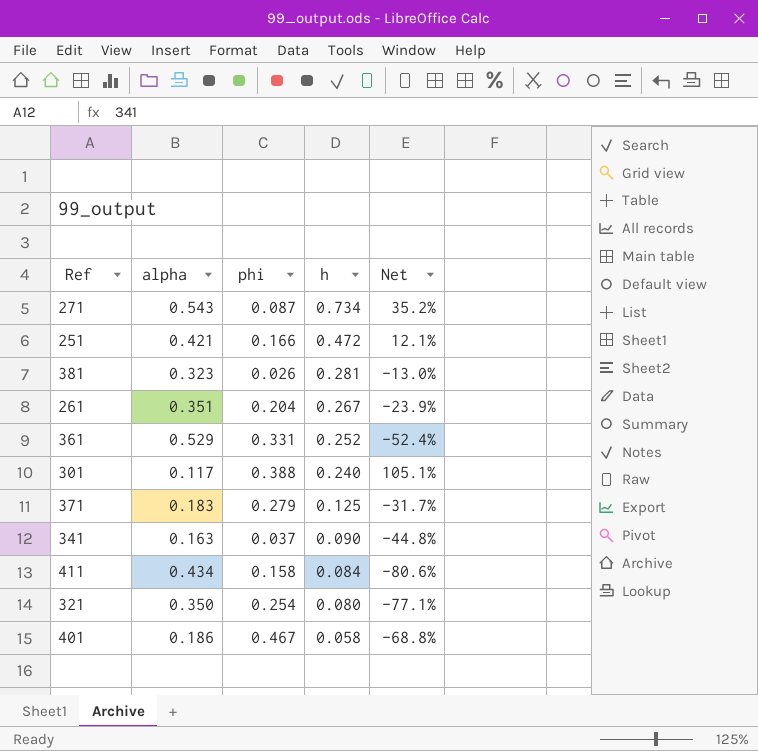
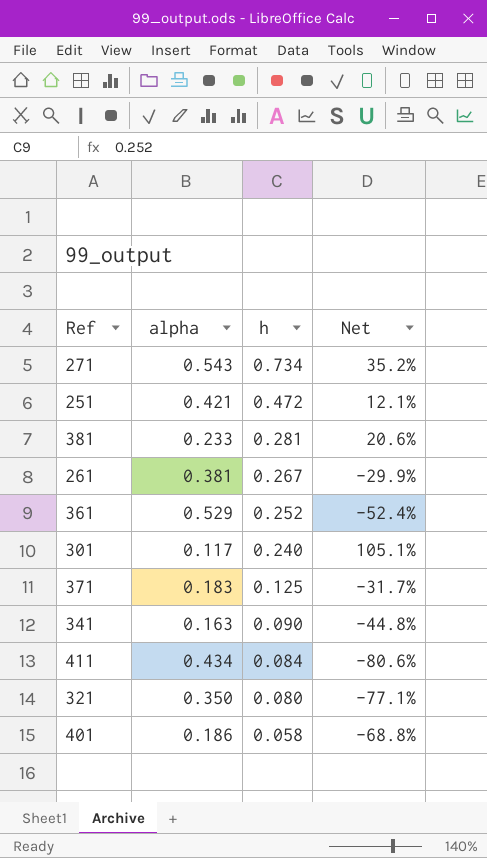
column phi | position: 3 -> none
381 | alpha: 0.323 -> 0.233
381 | Net: -13.0% -> 20.6%
261 | alpha: 0.351 -> 0.381
261 | Net: -23.9% -> -29.9%

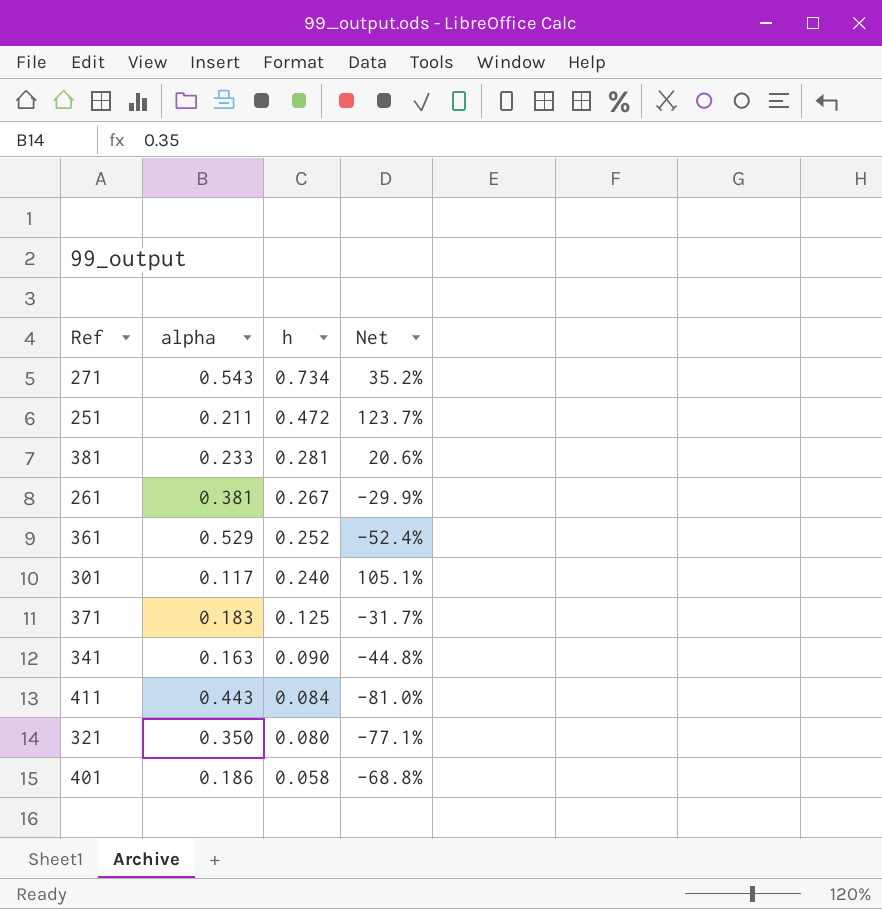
251 | alpha: 0.421 -> 0.211
251 | Net: 12.1% -> 123.7%
411 | alpha: 0.434 -> 0.443
411 | Net: -80.6% -> -81.0%

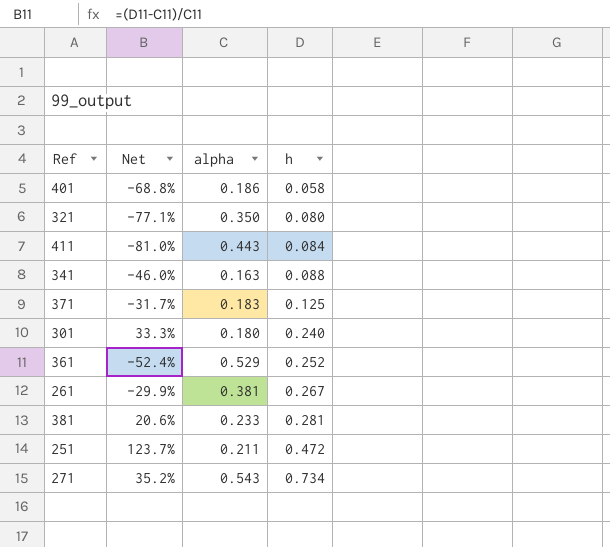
row order: h descending -> h ascending
column Net | position: 4 -> 2
341 | Net: -44.8% -> -46.0%
341 | h: 0.090 -> 0.088
301 | Net: 105.1% -> 33.3%
301 | alpha: 0.117 -> 0.180

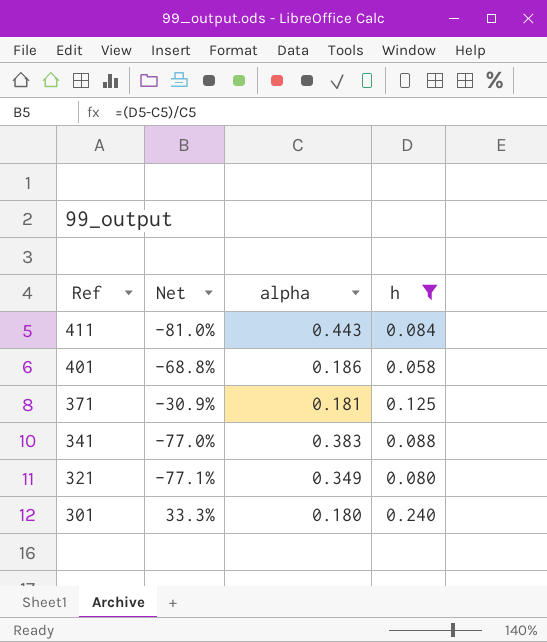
filter: none -> h <= 0.240
row order: h ascending -> Ref descending
371 | Net: -31.7% -> -30.9%
371 | alpha: 0.183 -> 0.181
341 | Net: -46.0% -> -77.0%
341 | alpha: 0.163 -> 0.383
321 | alpha: 0.350 -> 0.349

